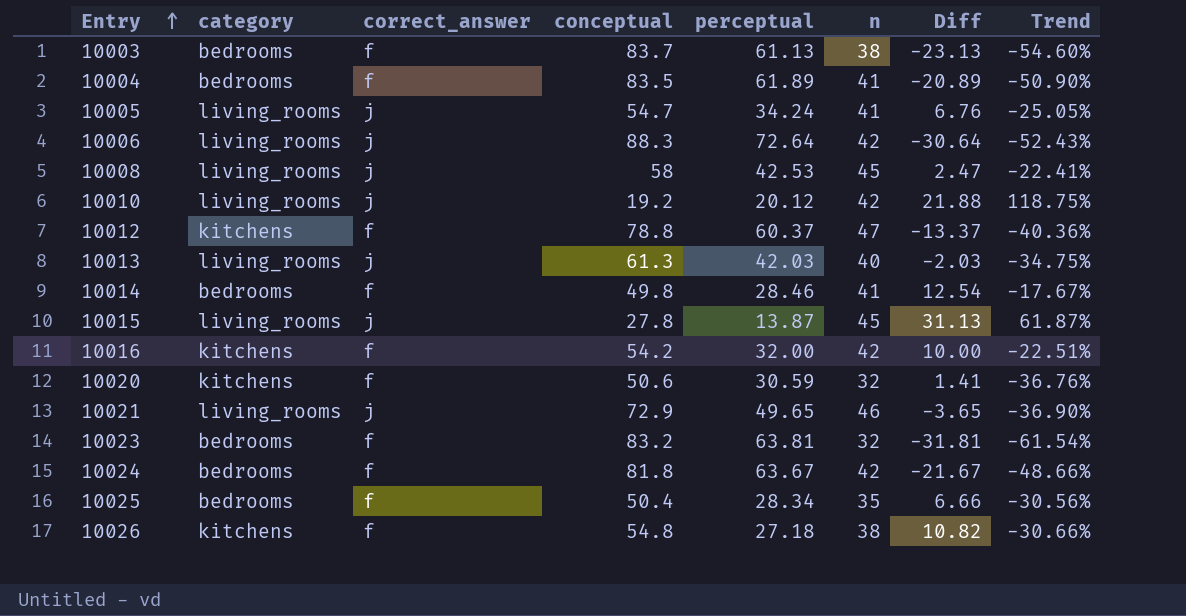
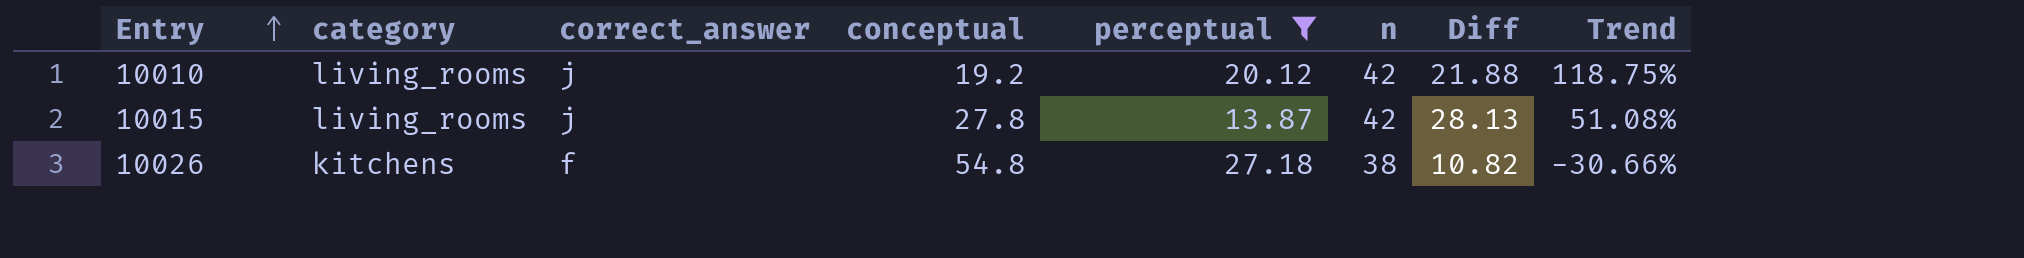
filter: none -> perceptual <= 27.18
10015 | n: 45 -> 42
10015 | Diff: 31.13 -> 28.13
10015 | Trend: 61.87% -> 51.08%

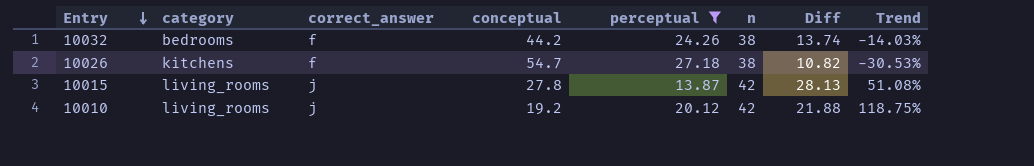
row order: Entry ascending -> Entry descending
row 10032: none -> bedrooms | f | 44.2 | 24.26 | 38 | 13.74 | -14.03%
10026 | conceptual: 54.8 -> 54.7
10026 | Trend: -30.66% -> -30.53%

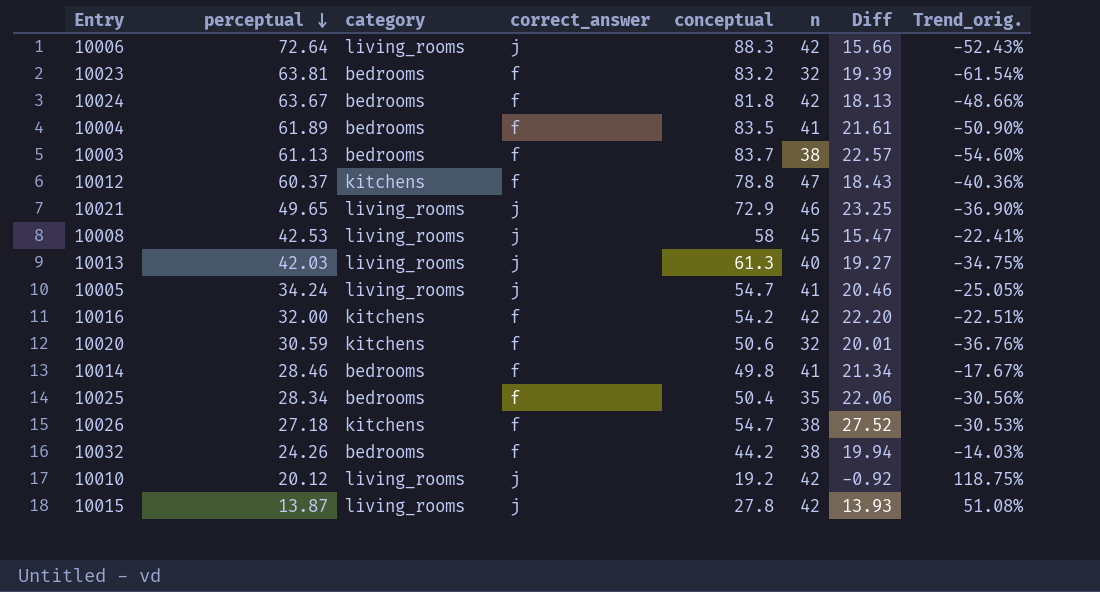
filter: perceptual <= 27.18 -> none
row order: Entry descending -> perceptual descending
column perceptual | position: 5 -> 2
column Diff | formula: [n] - [perceptual] -> [conceptual] - [perceptual]
column name: Trend -> Trend_orig.

